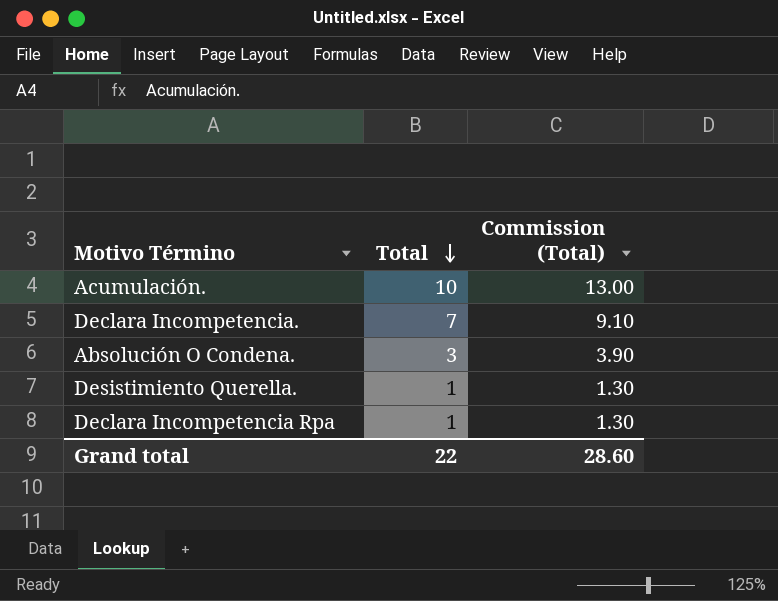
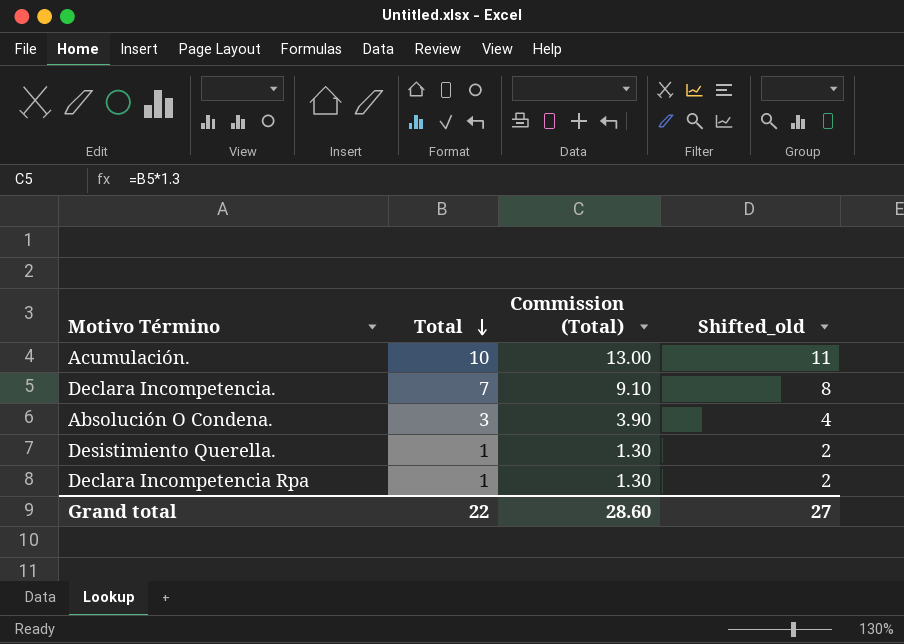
column Shifted_old | formula: none -> [Total] + 1

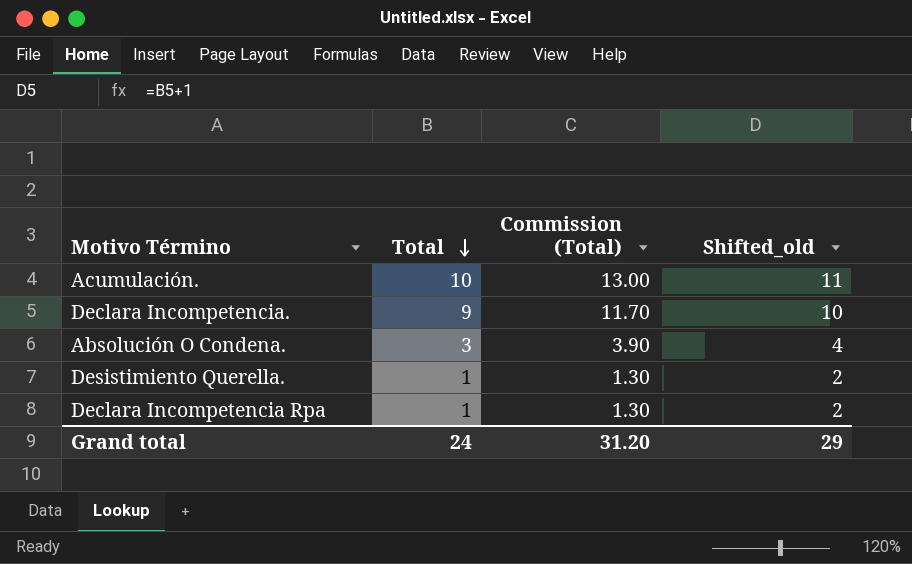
Declara Incompetencia. | Total: 7 -> 9
Declara Incompetencia. | Commission (Total): 9.10 -> 11.70
Declara Incompetencia. | Shifted_old: 8 -> 10
Grand total | Total: 22 -> 24
Grand total | Commission (Total): 28.60 -> 31.20
Grand total | Shifted_old: 27 -> 29

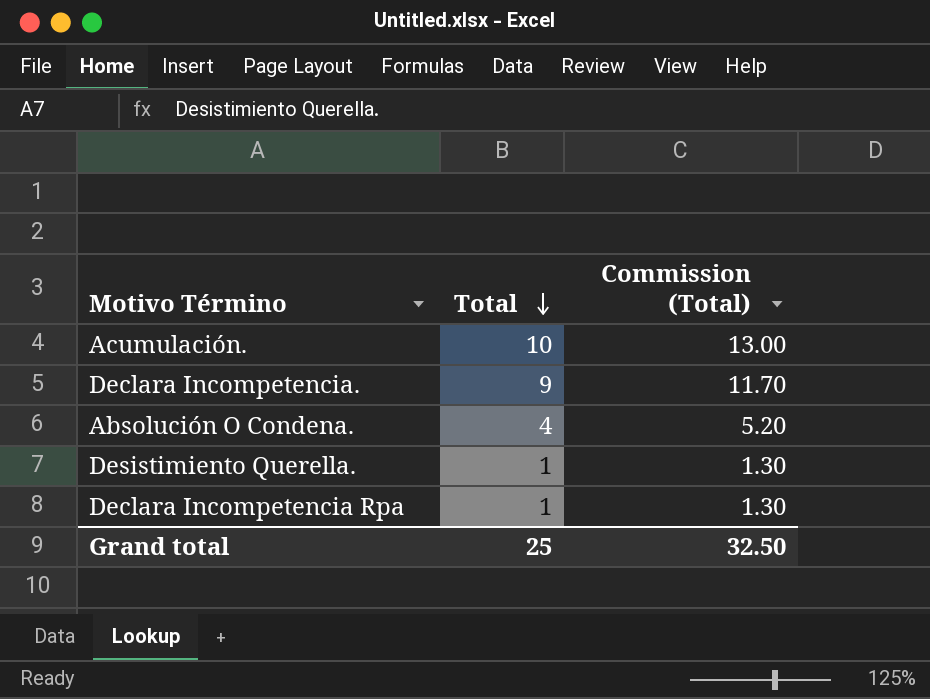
column Shifted_old | formula: [Total] + 1 -> none
Absolución O Condena. | Total: 3 -> 4
Absolución O Condena. | Commission (Total): 3.90 -> 5.20
Grand total | Total: 24 -> 25
Grand total | Commission (Total): 31.20 -> 32.50

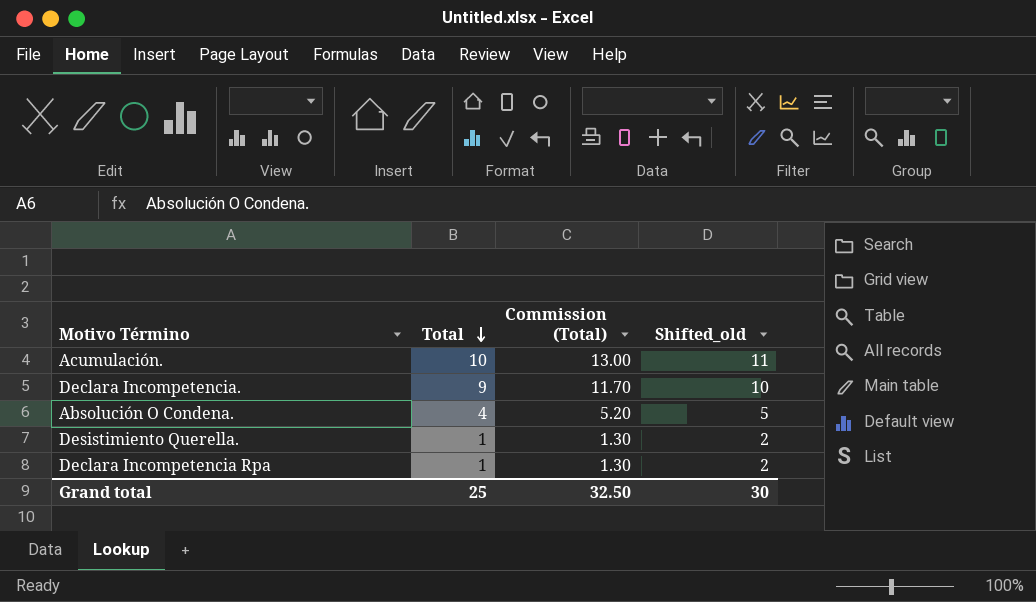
column Shifted_old | formula: none -> [Total] + 1

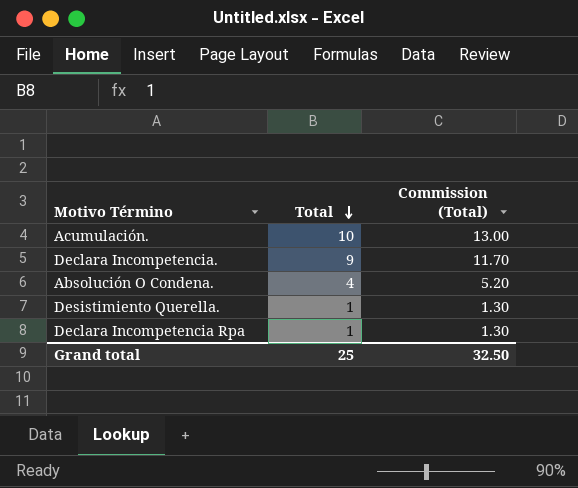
column Shifted_old | formula: [Total] + 1 -> none

